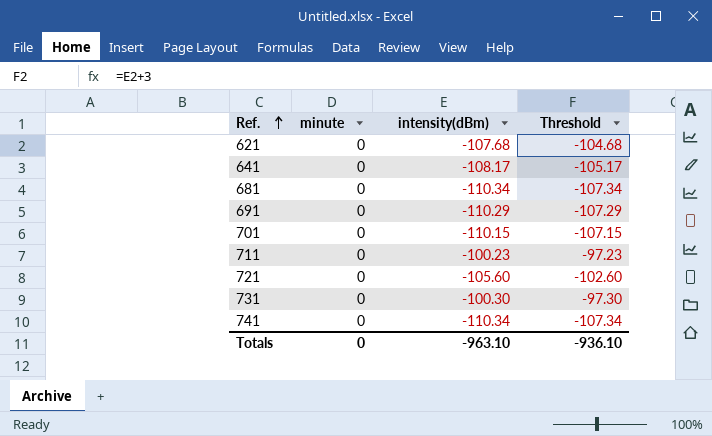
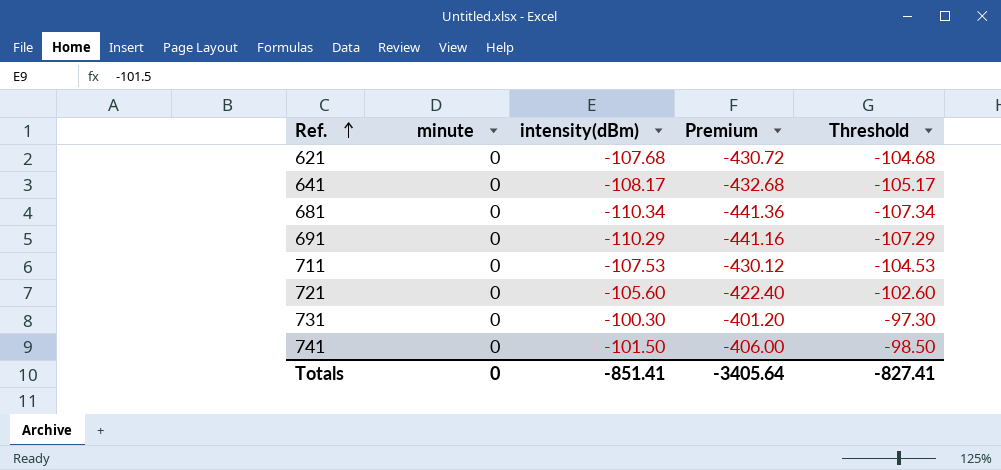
column Premium | formula: none -> [intensity(dBm)] * 4
row 701: 0 | -110.15 | -107.15 -> none
711 | intensity(dBm): -100.23 -> -107.53
711 | Threshold: -97.23 -> -104.53
741 | intensity(dBm): -110.34 -> -101.50
741 | Threshold: -107.34 -> -98.50
Totals | intensity(dBm): -963.10 -> -851.41
Totals | Threshold: -936.10 -> -827.41

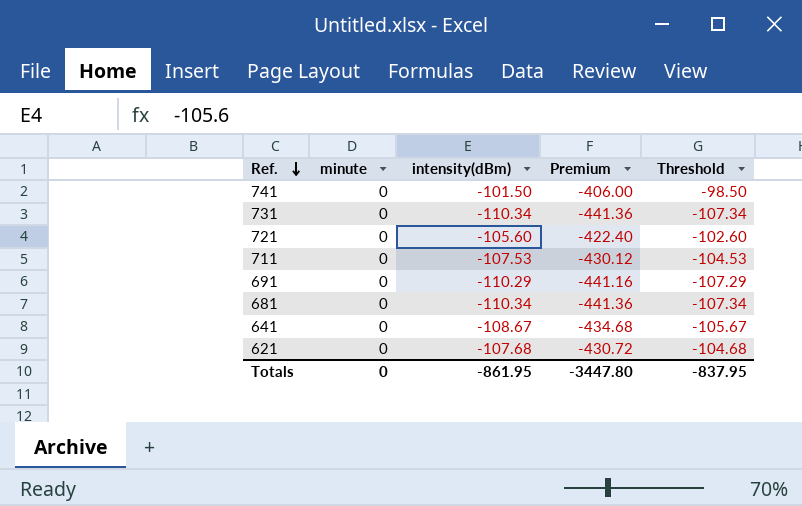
row order: Ref. ascending -> Ref. descending
731 | intensity(dBm): -100.30 -> -110.34
731 | Premium: -401.20 -> -441.36
731 | Threshold: -97.30 -> -107.34
641 | intensity(dBm): -108.17 -> -108.67
641 | Premium: -432.68 -> -434.68
641 | Threshold: -105.17 -> -105.67
Totals | intensity(dBm): -851.41 -> -861.95
Totals | Premium: -3405.64 -> -3447.80
Totals | Threshold: -827.41 -> -837.95

